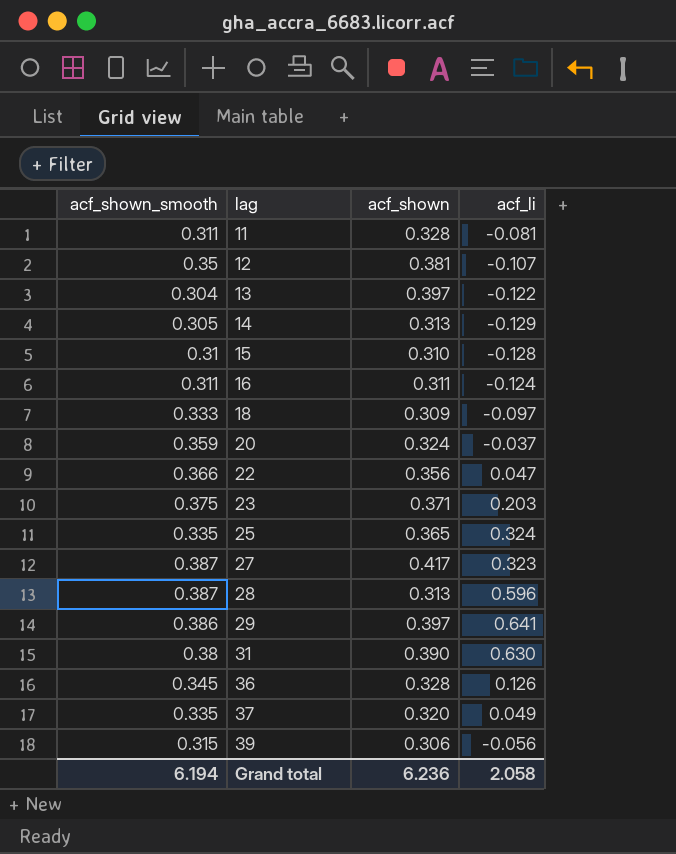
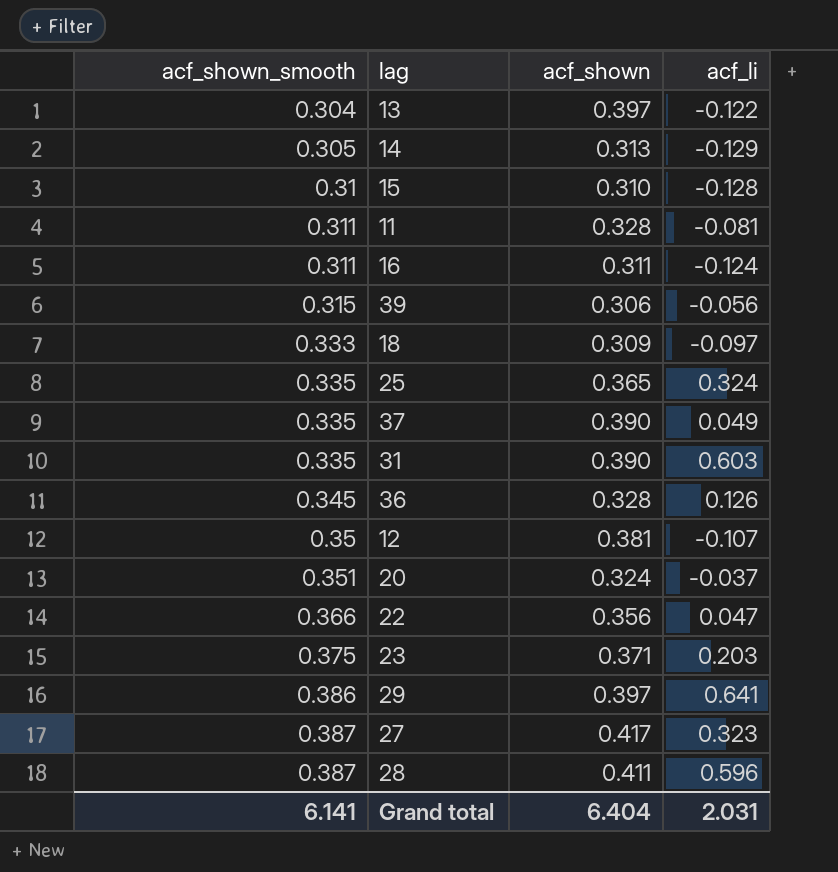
row order: lag ascending -> acf_shown_smooth ascending
37 | acf_shown: 0.320 -> 0.390
31 | acf_shown_smooth: 0.38 -> 0.335
31 | acf_li: 0.630 -> 0.603
20 | acf_shown_smooth: 0.359 -> 0.351
28 | acf_shown: 0.313 -> 0.411
Grand total | acf_shown_smooth: 6.194 -> 6.141
Grand total | acf_shown: 6.236 -> 6.404
Grand total | acf_li: 2.058 -> 2.031

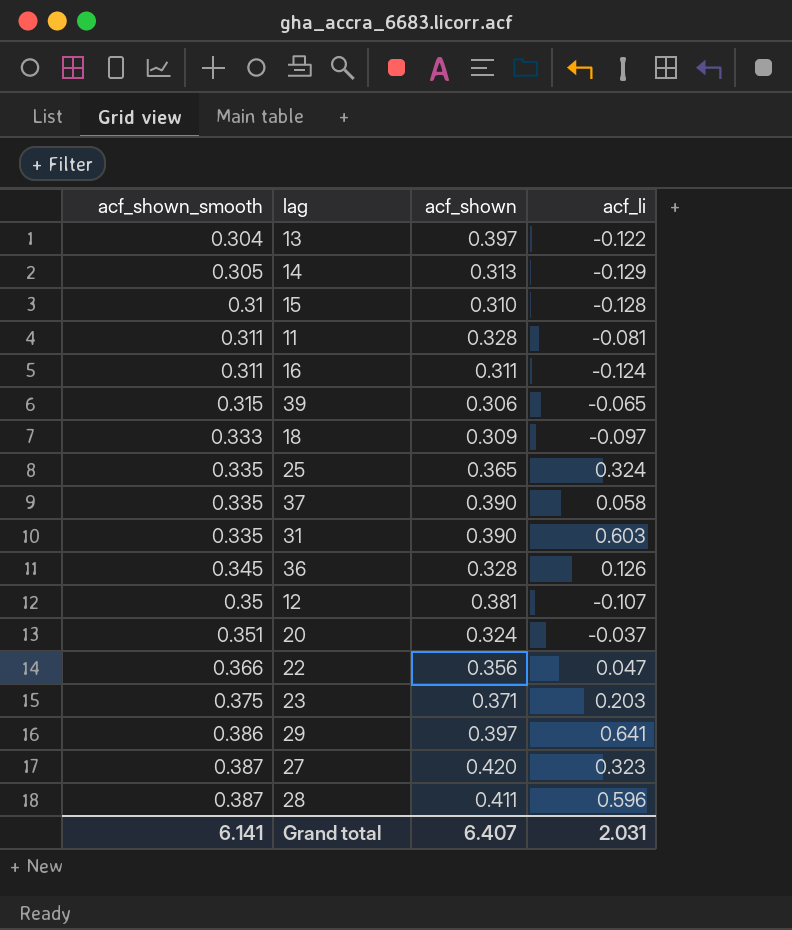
39 | acf_li: -0.056 -> -0.065
37 | acf_li: 0.049 -> 0.058
27 | acf_shown: 0.417 -> 0.420
Grand total | acf_shown: 6.404 -> 6.407

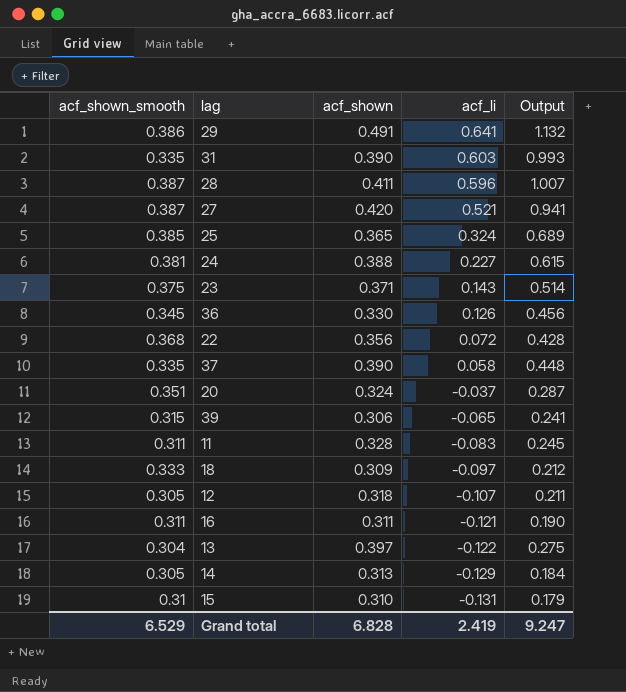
row order: acf_shown_smooth ascending -> acf_li descending
column Output | formula: none -> [acf_shown] + [acf_li]
29 | acf_shown: 0.397 -> 0.491
27 | acf_li: 0.323 -> 0.521
25 | acf_shown_smooth: 0.335 -> 0.385
row 24: none -> 0.381 | 0.388 | 0.227 | 0.615
23 | acf_li: 0.203 -> 0.143
36 | acf_shown: 0.328 -> 0.330
22 | acf_shown_smooth: 0.366 -> 0.368
22 | acf_li: 0.047 -> 0.072
11 | acf_li: -0.081 -> -0.083
12 | acf_shown_smooth: 0.35 -> 0.305
12 | acf_shown: 0.381 -> 0.318
16 | acf_li: -0.124 -> -0.121
15 | acf_li: -0.128 -> -0.131
Grand total | acf_shown_smooth: 6.141 -> 6.529
Grand total | acf_shown: 6.407 -> 6.828
Grand total | acf_li: 2.031 -> 2.419

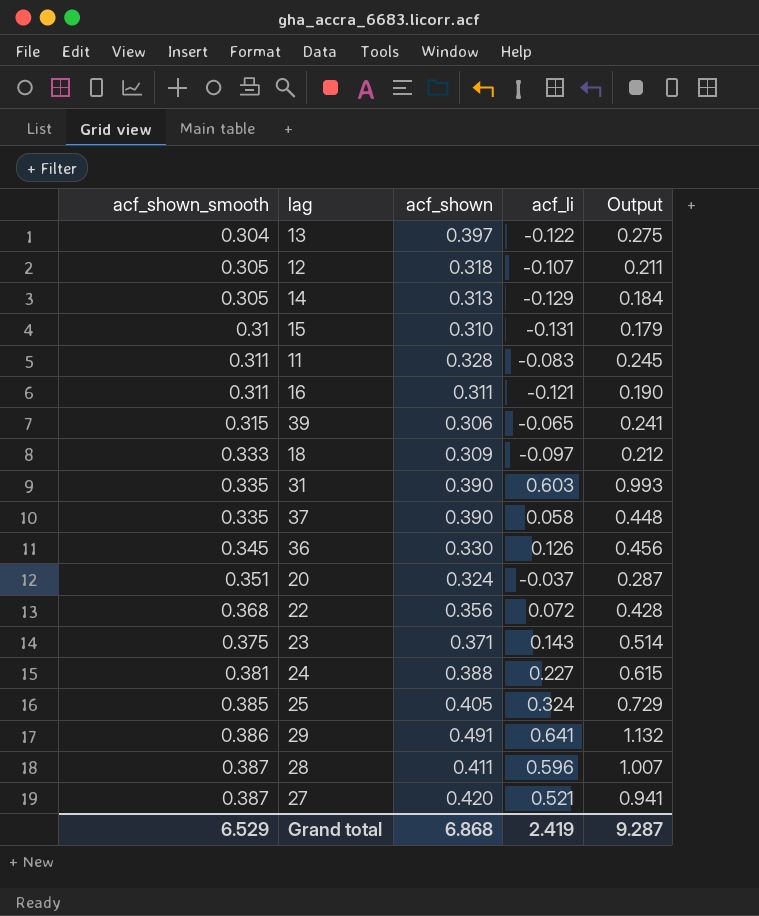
row order: acf_li descending -> acf_shown_smooth ascending
25 | acf_shown: 0.365 -> 0.405
25 | Output: 0.689 -> 0.729
Grand total | acf_shown: 6.828 -> 6.868
Grand total | Output: 9.247 -> 9.287

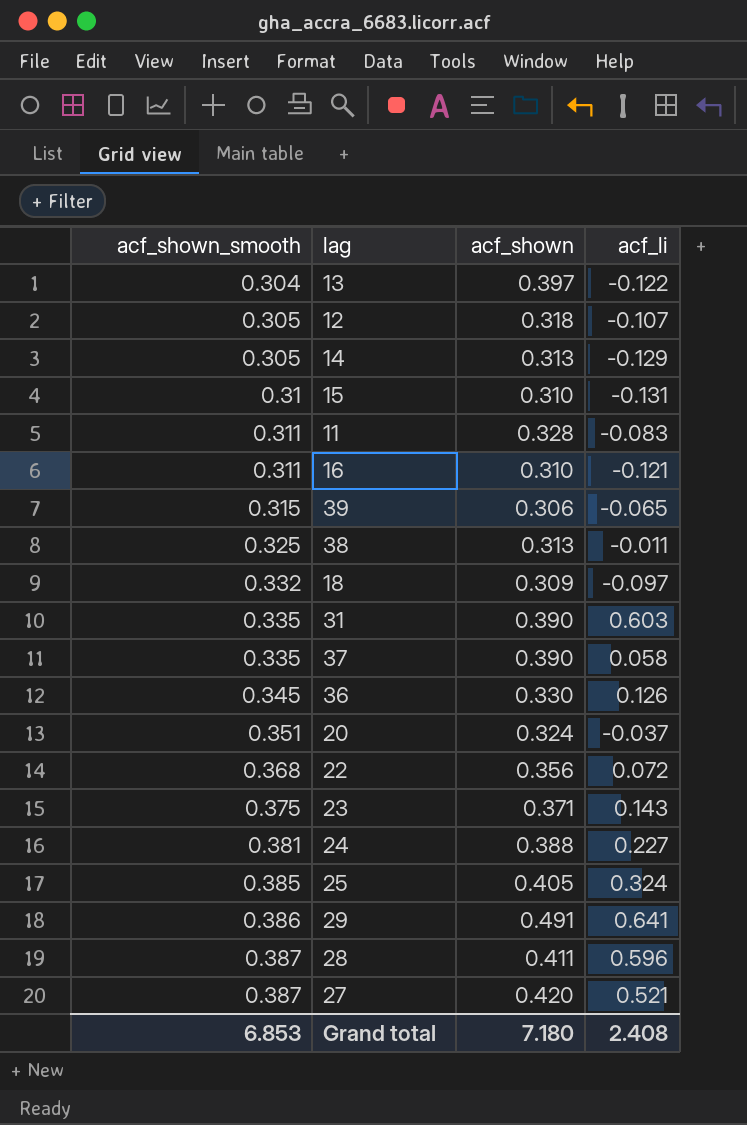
column Output | formula: [acf_shown] + [acf_li] -> none
16 | acf_shown: 0.311 -> 0.310
row 38: none -> 0.325 | 0.313 | -0.011
18 | acf_shown_smooth: 0.333 -> 0.332
Grand total | acf_shown_smooth: 6.529 -> 6.853
Grand total | acf_shown: 6.868 -> 7.180
Grand total | acf_li: 2.419 -> 2.408

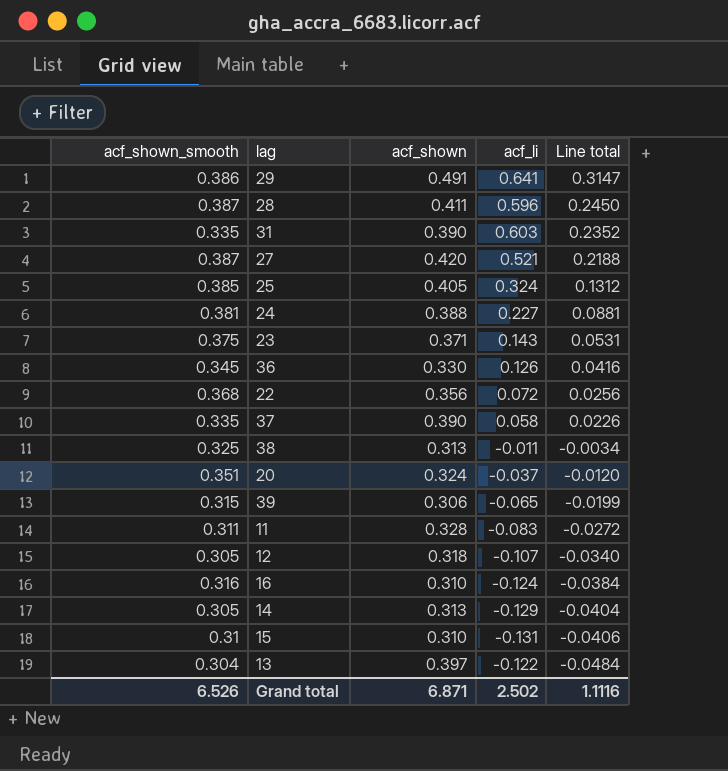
row order: acf_shown_smooth ascending -> Line total descending
column Line total | formula: none -> [acf_shown] * [acf_li]
row 18: 0.332 | 0.309 | -0.097 -> none
16 | acf_shown_smooth: 0.311 -> 0.316
16 | acf_li: -0.121 -> -0.124
Grand total | acf_shown_smooth: 6.853 -> 6.526
Grand total | acf_shown: 7.180 -> 6.871
Grand total | acf_li: 2.408 -> 2.502

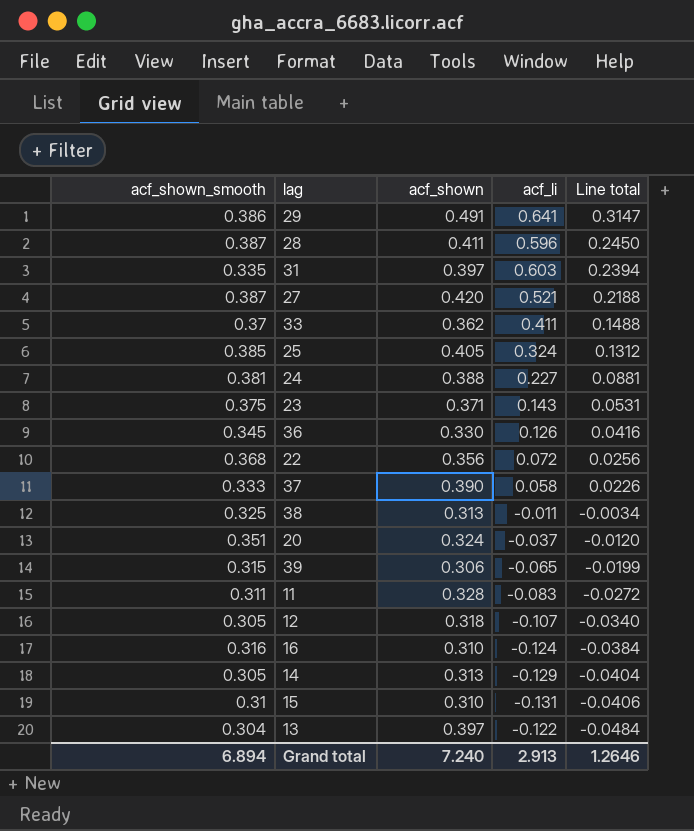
31 | acf_shown: 0.390 -> 0.397
31 | Line total: 0.2352 -> 0.2394
row 33: none -> 0.37 | 0.362 | 0.411 | 0.1488
37 | acf_shown_smooth: 0.335 -> 0.333
Grand total | acf_shown_smooth: 6.526 -> 6.894
Grand total | acf_shown: 6.871 -> 7.240
Grand total | acf_li: 2.502 -> 2.913
Grand total | Line total: 1.1116 -> 1.2646

